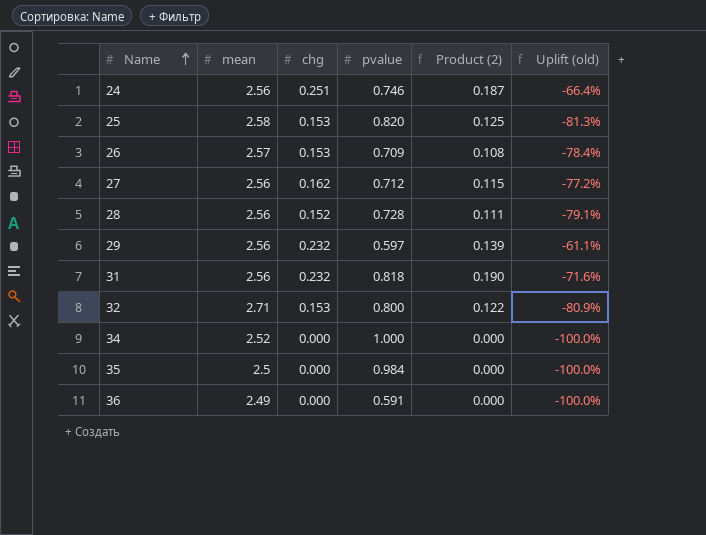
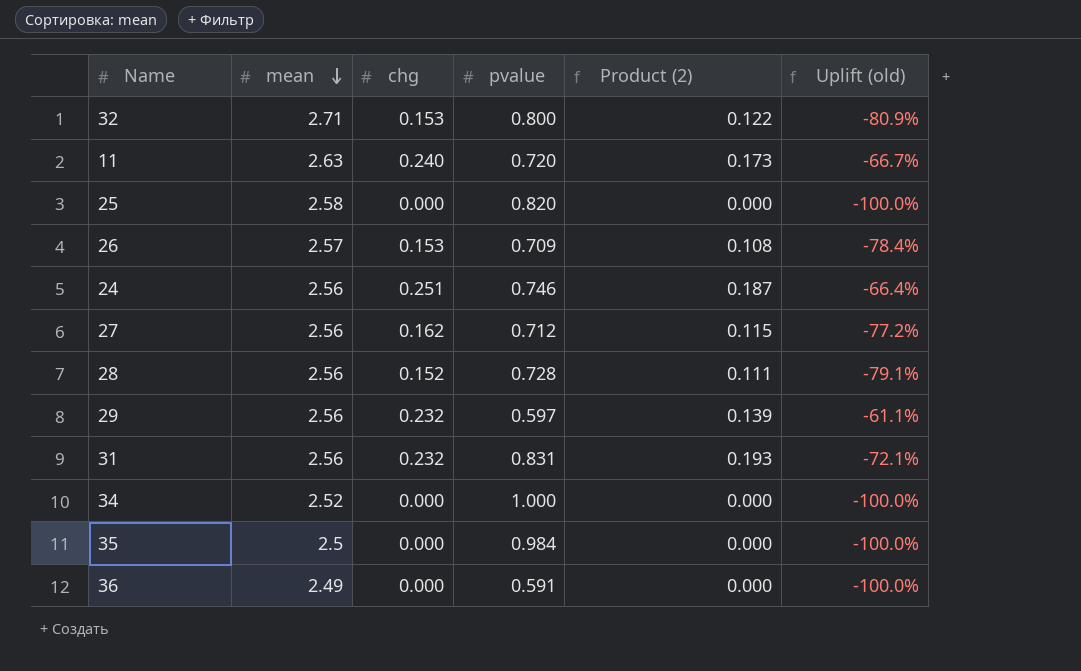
row order: Name ascending -> mean descending
row 11: none -> 2.63 | 0.240 | 0.720 | 0.173 | -66.7%
25 | chg: 0.153 -> 0.000
25 | Product (2): 0.125 -> 0.000
25 | Uplift (old): -81.3% -> -100.0%
31 | pvalue: 0.818 -> 0.831
31 | Product (2): 0.190 -> 0.193
31 | Uplift (old): -71.6% -> -72.1%

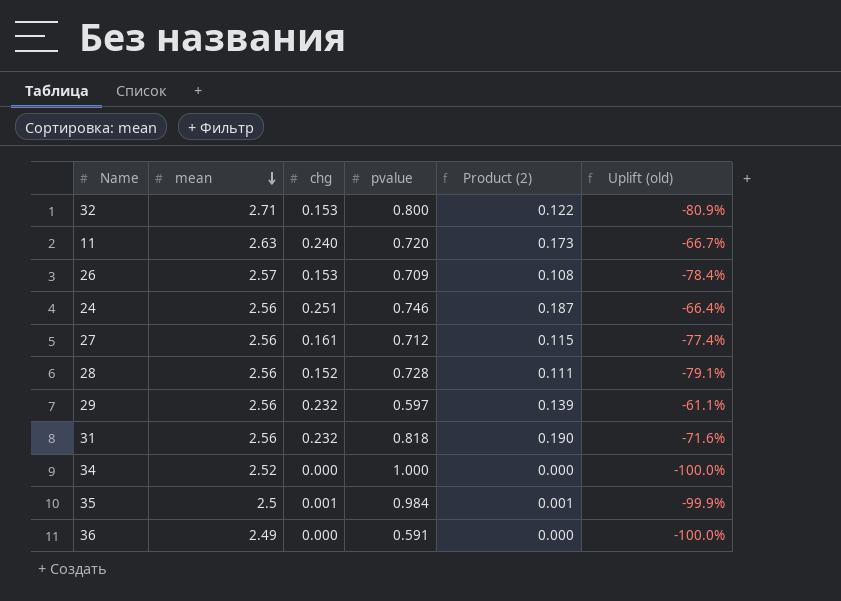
row 25: 2.58 | 0.000 | 0.820 | 0.000 | -100.0% -> none
27 | chg: 0.162 -> 0.161
27 | Uplift (old): -77.2% -> -77.4%
31 | pvalue: 0.831 -> 0.818
31 | Product (2): 0.193 -> 0.190
31 | Uplift (old): -72.1% -> -71.6%
35 | chg: 0.000 -> 0.001
35 | Product (2): 0.000 -> 0.001
35 | Uplift (old): -100.0% -> -99.9%

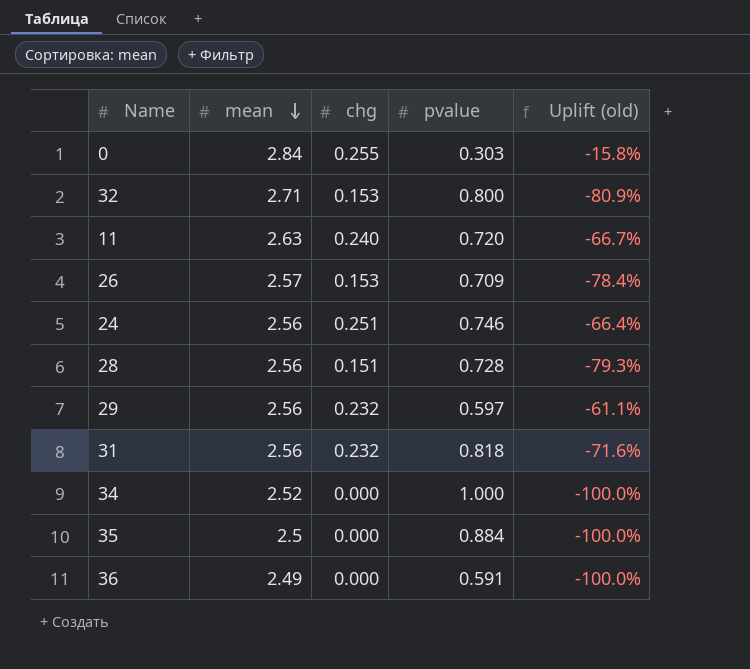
column Product (2) | formula: [chg] * [pvalue] -> none
row 27: 2.56 | 0.161 | 0.712 | 0.115 | -77.4% -> none
row 0: none -> 2.84 | 0.255 | 0.303 | -15.8%
28 | chg: 0.152 -> 0.151
28 | Uplift (old): -79.1% -> -79.3%
35 | chg: 0.001 -> 0.000
35 | pvalue: 0.984 -> 0.884
35 | Uplift (old): -99.9% -> -100.0%

